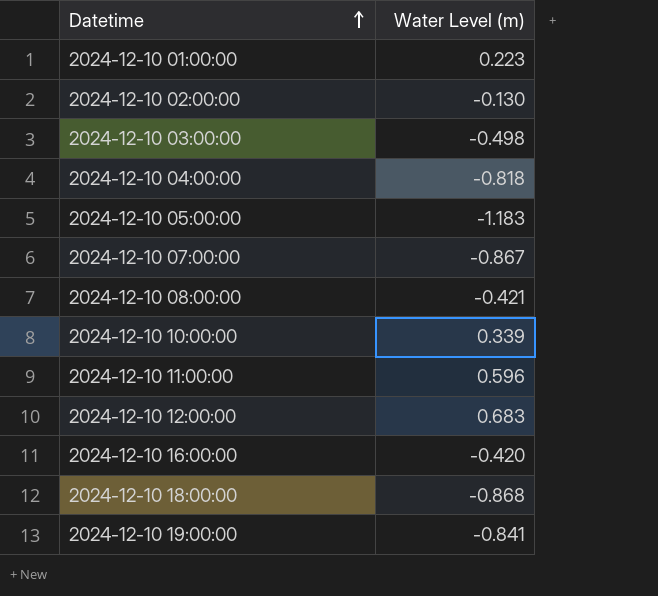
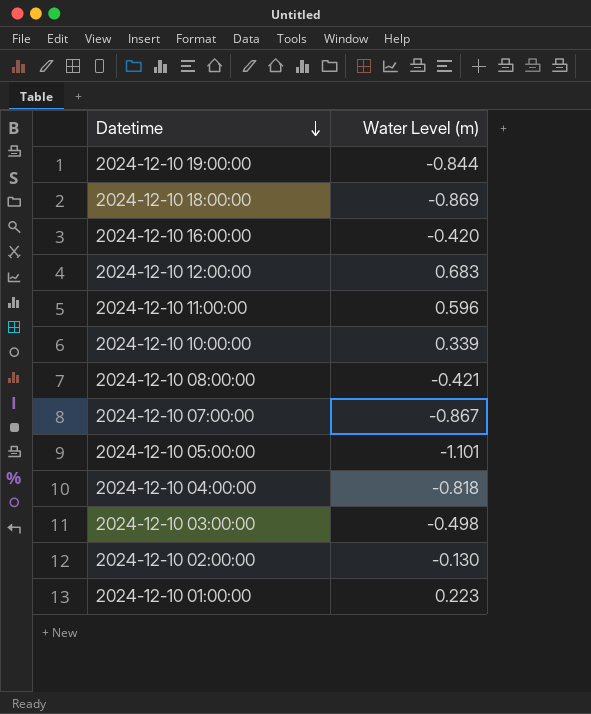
row order: Datetime ascending -> Datetime descending
2024-12-10 19:00:00 | Water Level (m): -0.841 -> -0.844
2024-12-10 18:00:00 | Water Level (m): -0.868 -> -0.869
2024-12-10 05:00:00 | Water Level (m): -1.183 -> -1.101

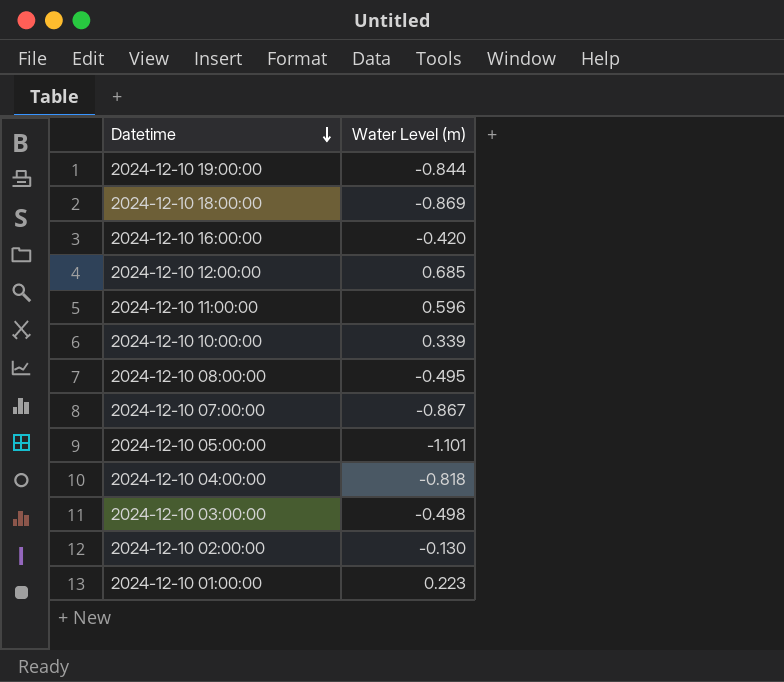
2024-12-10 12:00:00 | Water Level (m): 0.683 -> 0.685
2024-12-10 08:00:00 | Water Level (m): -0.421 -> -0.495

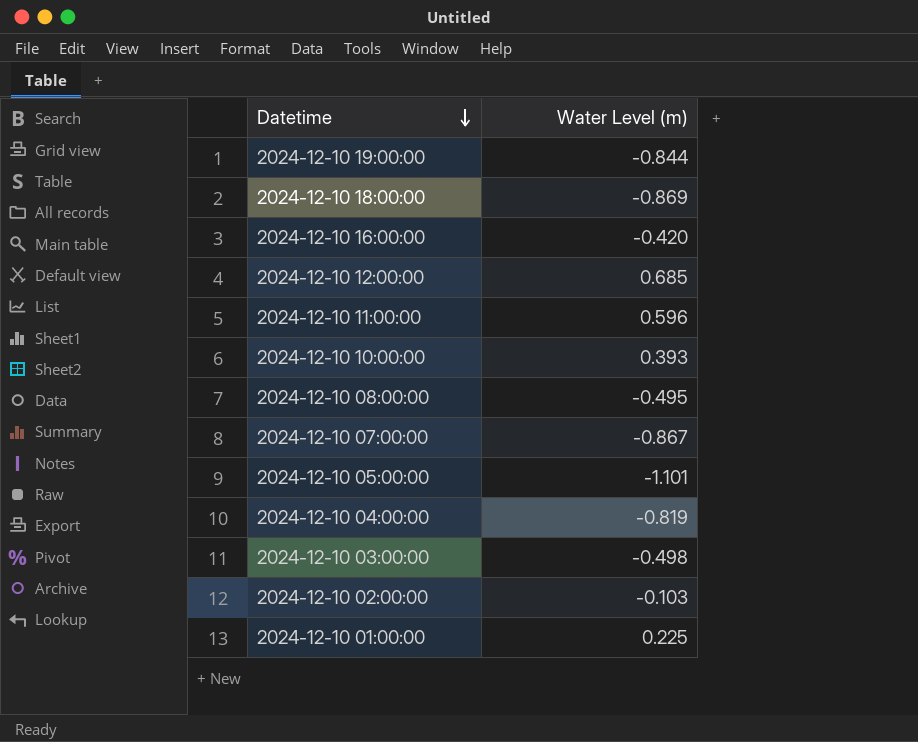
2024-12-10 10:00:00 | Water Level (m): 0.339 -> 0.393
2024-12-10 04:00:00 | Water Level (m): -0.818 -> -0.819
2024-12-10 02:00:00 | Water Level (m): -0.130 -> -0.103
2024-12-10 01:00:00 | Water Level (m): 0.223 -> 0.225

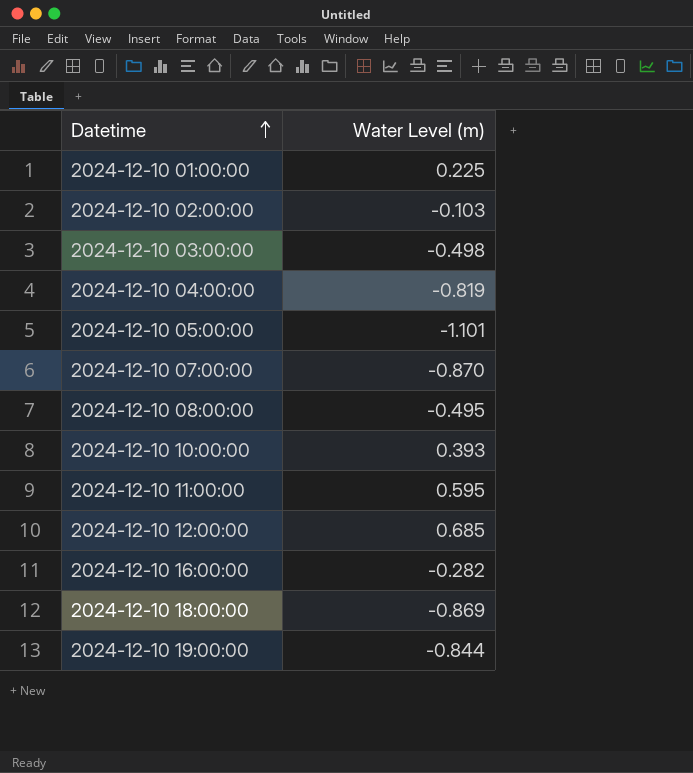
row order: Datetime descending -> Datetime ascending
2024-12-10 07:00:00 | Water Level (m): -0.867 -> -0.870
2024-12-10 11:00:00 | Water Level (m): 0.596 -> 0.595
2024-12-10 16:00:00 | Water Level (m): -0.420 -> -0.282

